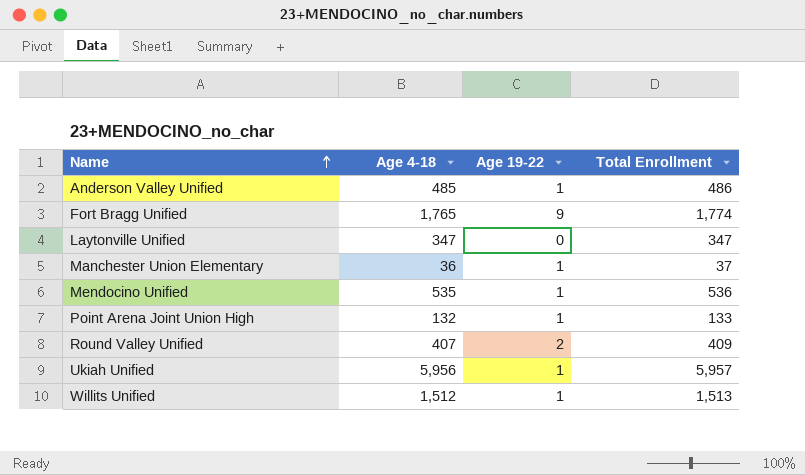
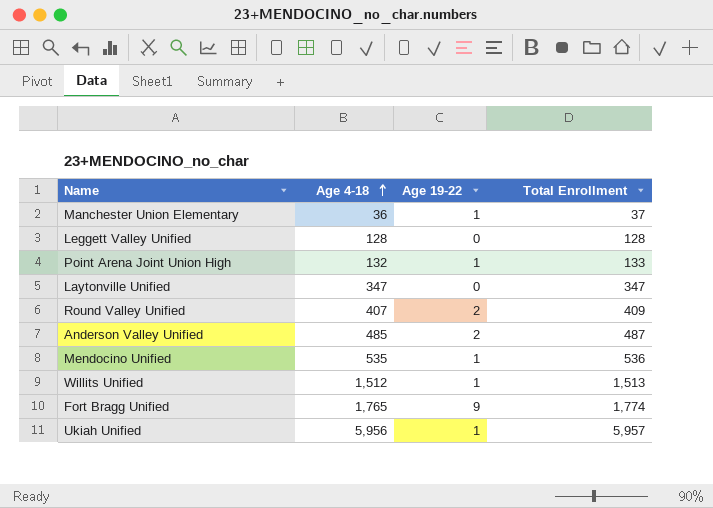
row order: Name ascending -> Age 4-18 ascending
row Leggett Valley Unified: none -> 128 | 0 | 128
Anderson Valley Unified | Age 19-22: 1 -> 2
Anderson Valley Unified | Total Enrollment: 486 -> 487

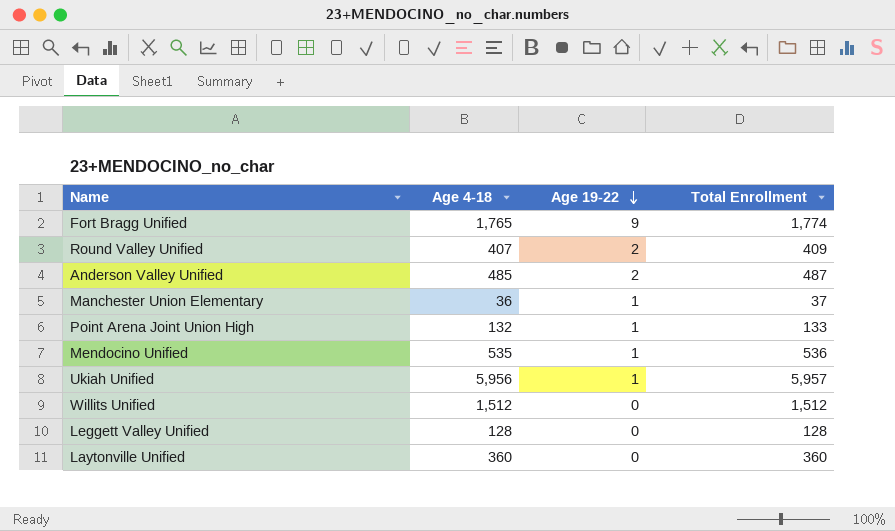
row order: Age 4-18 ascending -> Age 19-22 descending
Willits Unified | Age 19-22: 1 -> 0
Willits Unified | Total Enrollment: 1,513 -> 1,512
Laytonville Unified | Age 4-18: 347 -> 360
Laytonville Unified | Total Enrollment: 347 -> 360

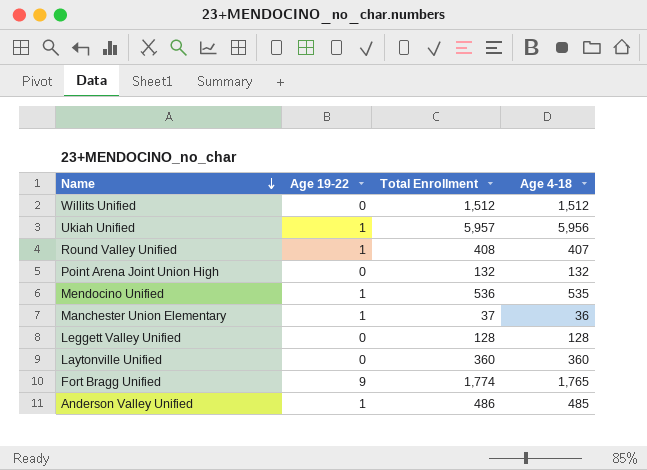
row order: Age 19-22 descending -> Name descending
column Age 4-18 | position: 2 -> 4
Round Valley Unified | Age 19-22: 2 -> 1
Round Valley Unified | Total Enrollment: 409 -> 408
Point Arena Joint Union High | Age 19-22: 1 -> 0
Point Arena Joint Union High | Total Enrollment: 133 -> 132
Anderson Valley Unified | Age 19-22: 2 -> 1
Anderson Valley Unified | Total Enrollment: 487 -> 486

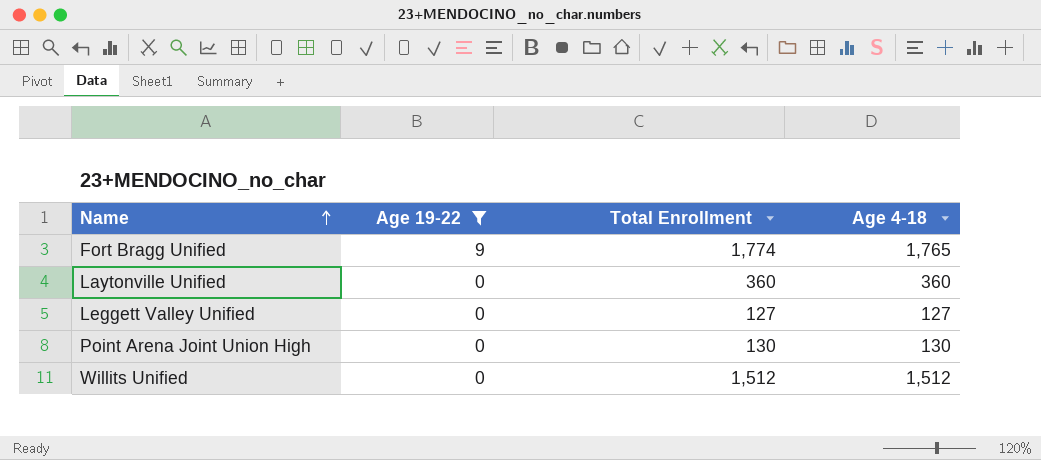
filter: none -> Age 19-22 != 1
row order: Name descending -> Name ascending
Leggett Valley Unified | Total Enrollment: 128 -> 127
Leggett Valley Unified | Age 4-18: 128 -> 127
Point Arena Joint Union High | Total Enrollment: 132 -> 130
Point Arena Joint Union High | Age 4-18: 132 -> 130

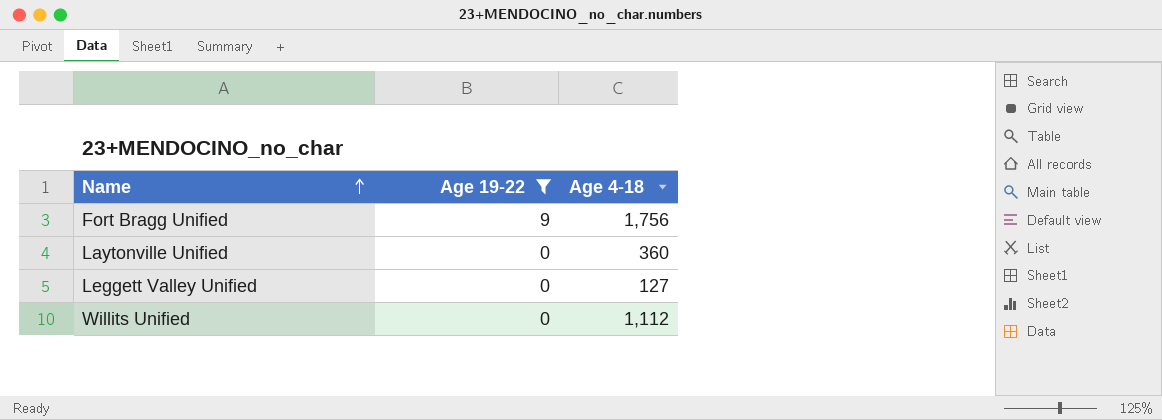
column Total Enrollment | formula: [Age 19-22] + [Age 4-18] -> none
row Point Arena Joint Union High: 0 | 130 | 130 -> none
Fort Bragg Unified | Age 4-18: 1,765 -> 1,756
Willits Unified | Age 4-18: 1,512 -> 1,112

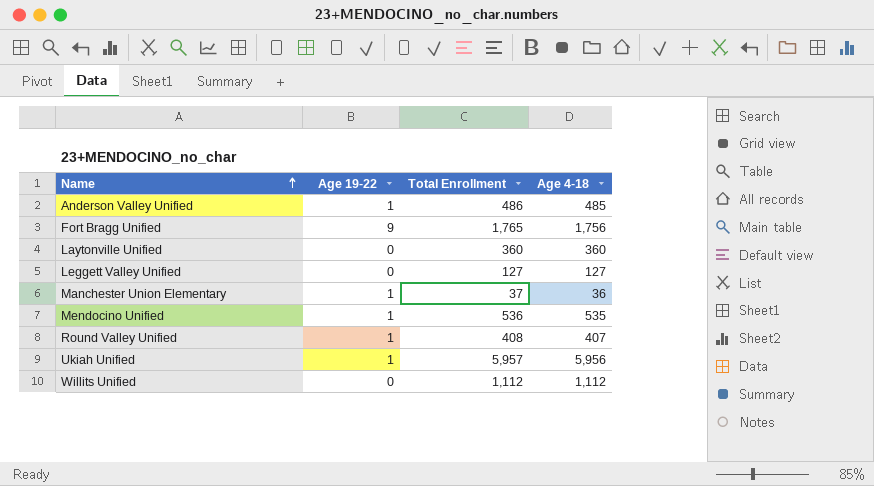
filter: Age 19-22 != 1 -> none
column Total Enrollment | formula: none -> [Age 19-22] + [Age 4-18]

